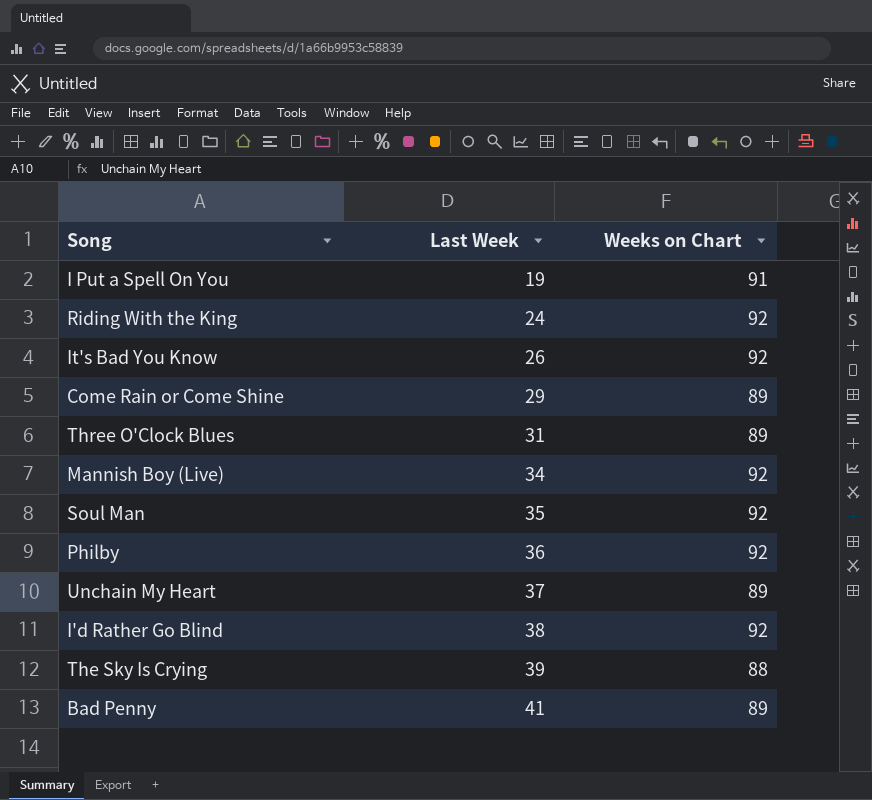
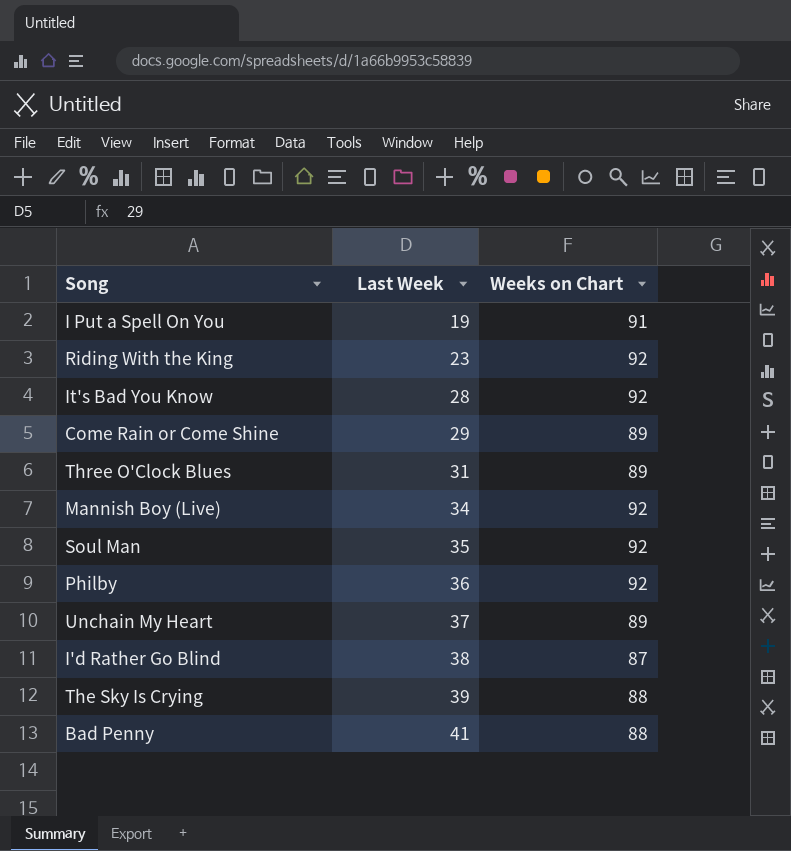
Riding With the King | Last Week: 24 -> 23
It's Bad You Know | Last Week: 26 -> 28
I'd Rather Go Blind | Weeks on Chart: 92 -> 87
Bad Penny | Weeks on Chart: 89 -> 88

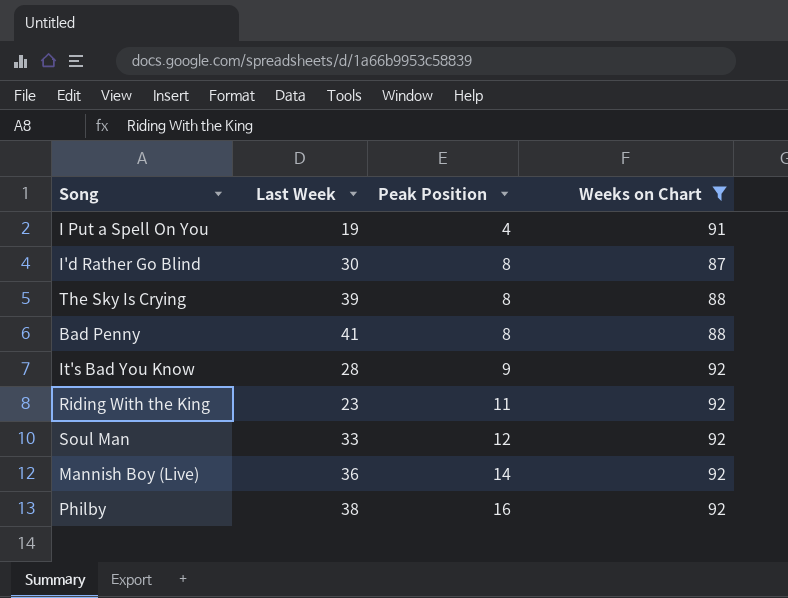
filter: none -> Weeks on Chart != 89
row order: Last Week ascending -> Peak Position ascending
column Peak Position | position: none -> 3
I'd Rather Go Blind | Last Week: 38 -> 30
Soul Man | Last Week: 35 -> 33
Mannish Boy (Live) | Last Week: 34 -> 36
Philby | Last Week: 36 -> 38

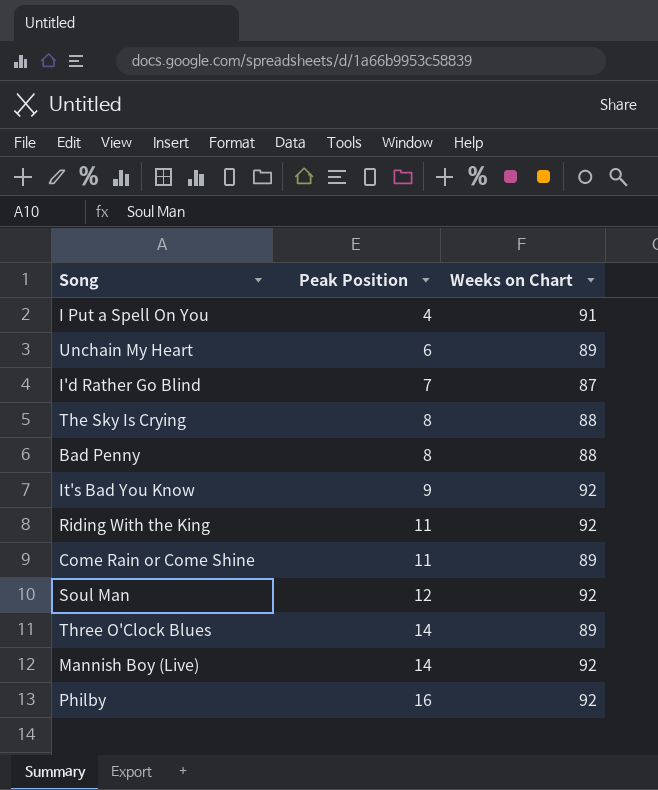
filter: Weeks on Chart != 89 -> none
column Last Week | position: 2 -> none
I'd Rather Go Blind | Peak Position: 8 -> 7

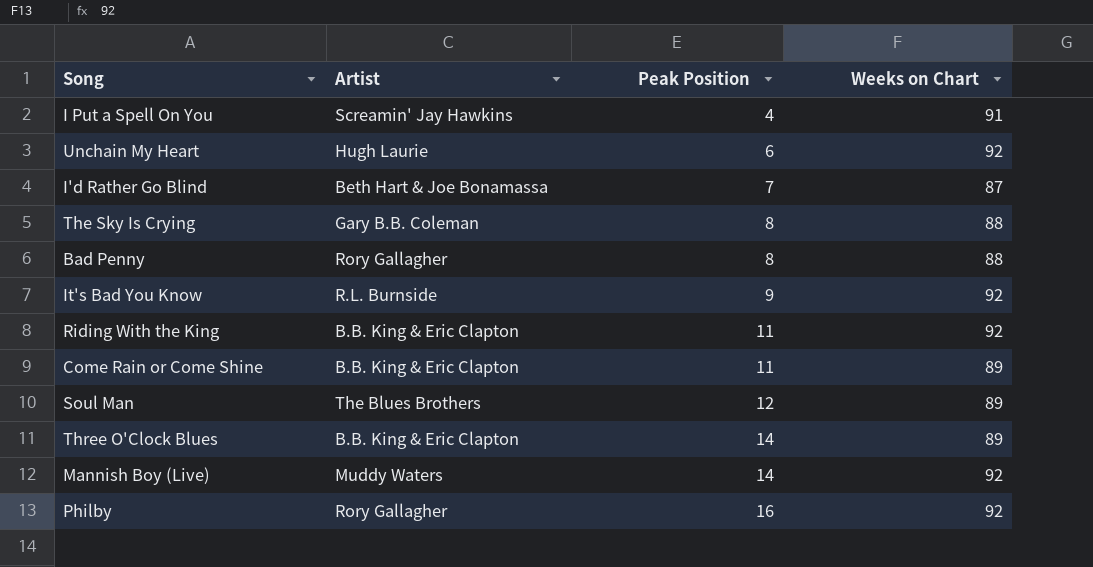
column Artist | position: none -> 2
Unchain My Heart | Weeks on Chart: 89 -> 92
Soul Man | Weeks on Chart: 92 -> 89

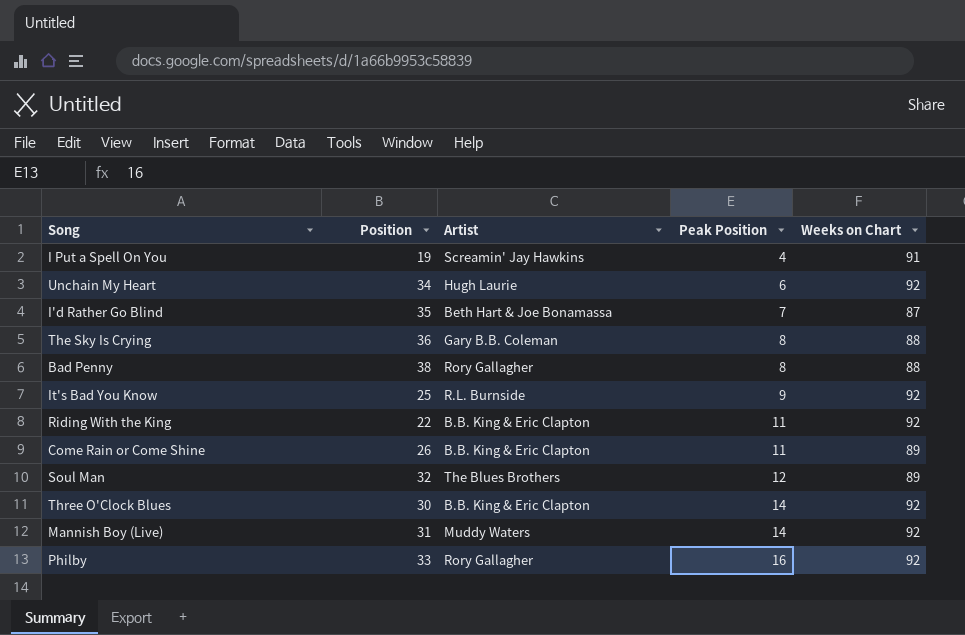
column Position | position: none -> 2
Three O'Clock Blues | Weeks on Chart: 89 -> 92

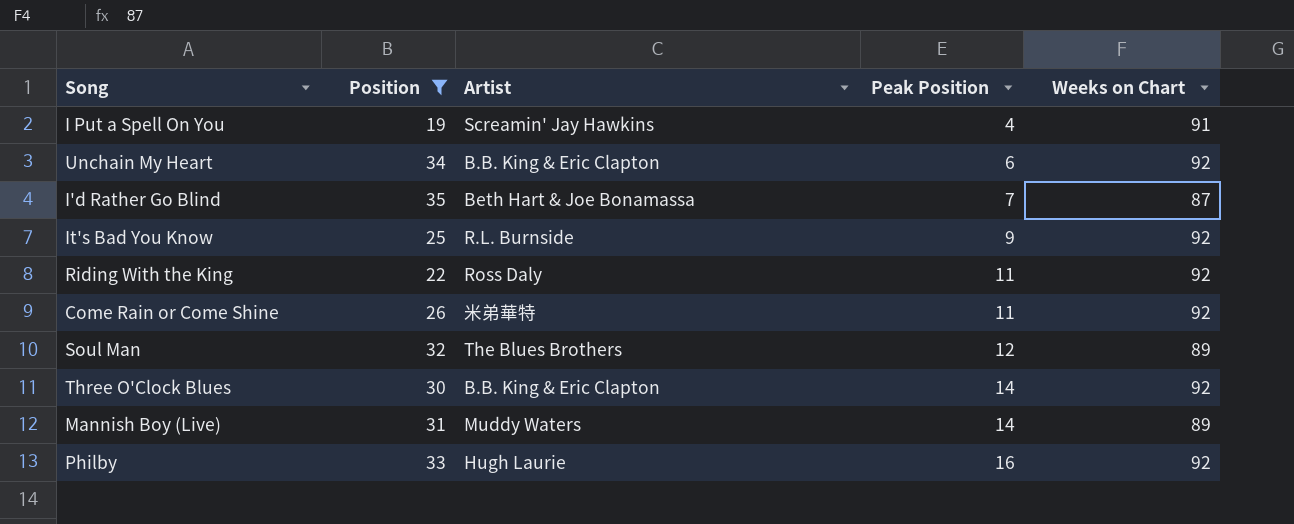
filter: none -> Position <= 35
Unchain My Heart | Artist: Hugh Laurie -> B.B. King & Eric Clapton
Riding With the King | Artist: B.B. King & Eric Clapton -> Ross Daly
Come Rain or Come Shine | Artist: B.B. King & Eric Clapton -> 米弟華特
Come Rain or Come Shine | Weeks on Chart: 89 -> 92
Mannish Boy (Live) | Weeks on Chart: 92 -> 89
Philby | Artist: Rory Gallagher -> Hugh Laurie

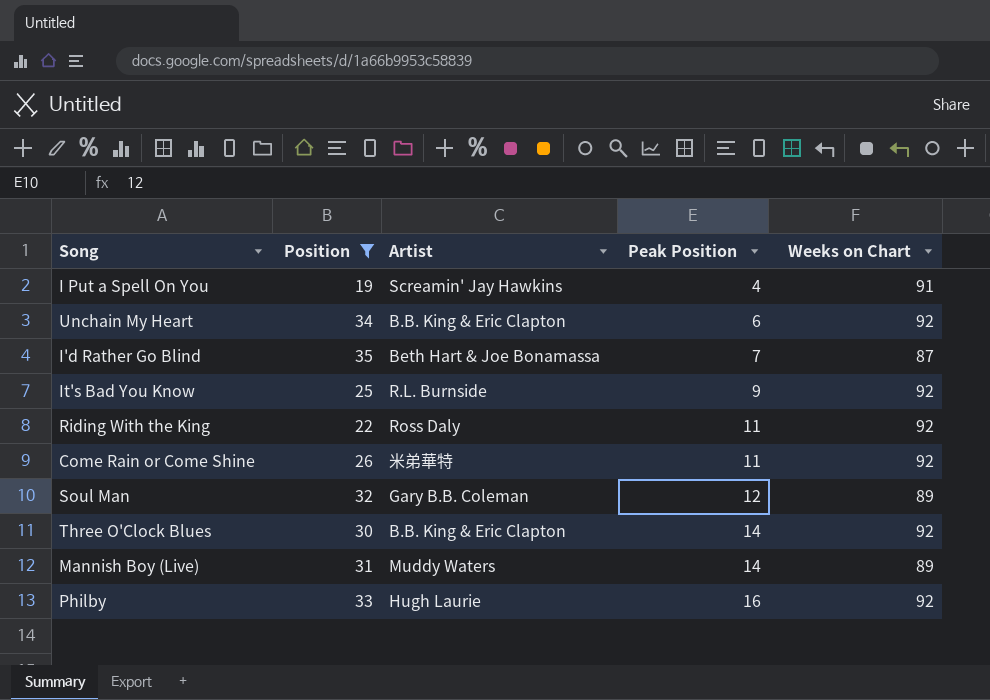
Soul Man | Artist: The Blues Brothers -> Gary B.B. Coleman

